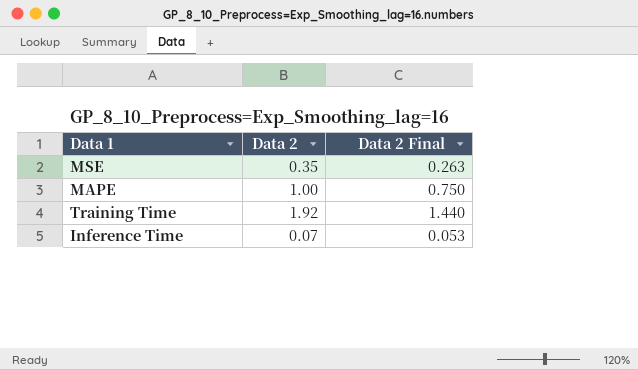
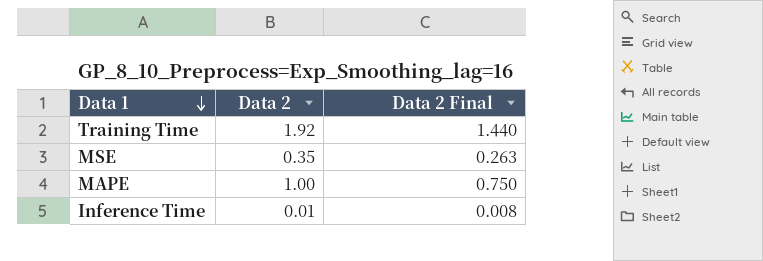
row order: none -> Data 1 descending
Inference Time | Data 2: 0.07 -> 0.01
Inference Time | Data 2 Final: 0.053 -> 0.008

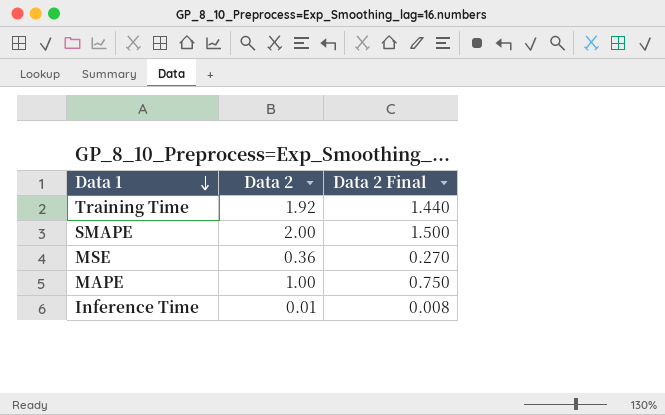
row SMAPE: none -> 2.00 | 1.500
MSE | Data 2: 0.35 -> 0.36
MSE | Data 2 Final: 0.263 -> 0.270

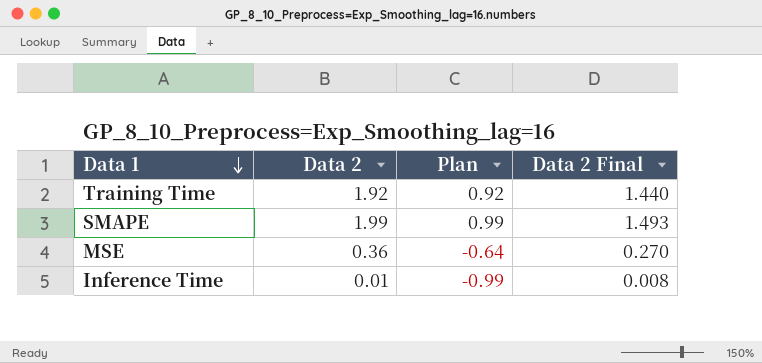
column Plan | formula: none -> [Data 2] - 1
row MAPE: 1.00 | 0.750 -> none
SMAPE | Data 2: 2.00 -> 1.99
SMAPE | Data 2 Final: 1.500 -> 1.493

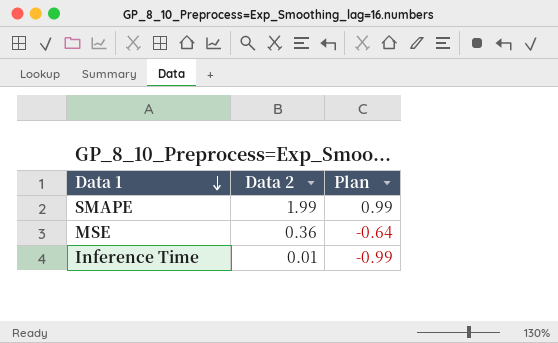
column Data 2 Final | formula: [Data 2] * 0.75 -> none
row Training Time: 1.92 | 0.92 | 1.440 -> none

